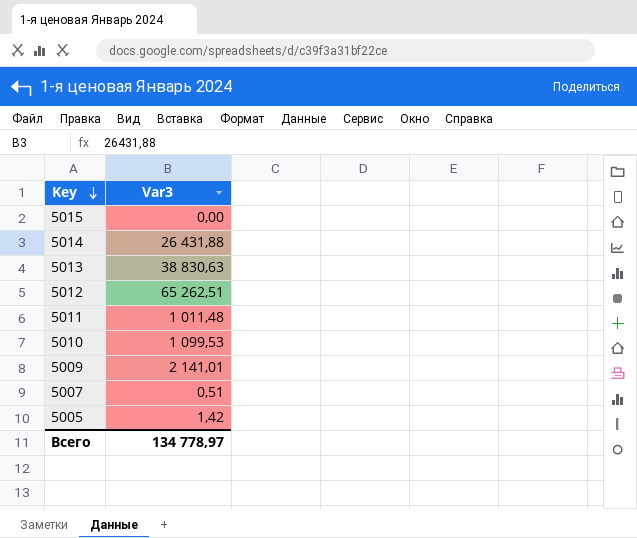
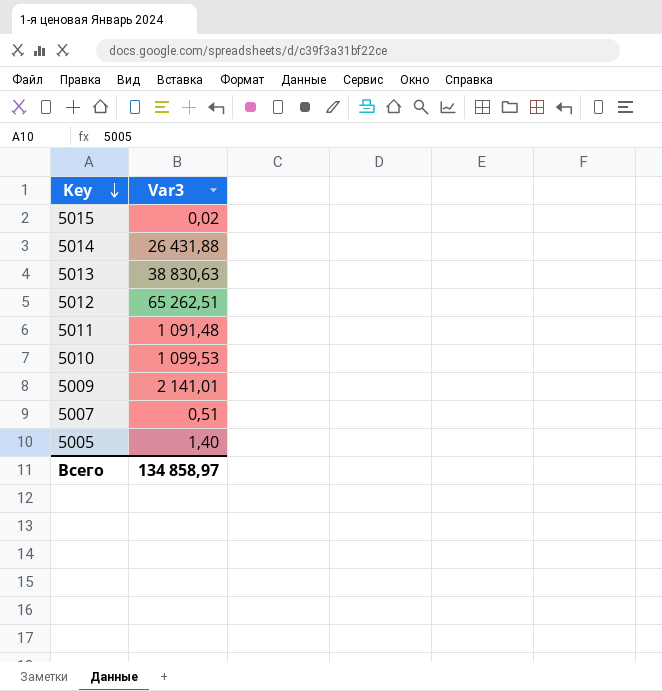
5015 | Var3: 0,00 -> 0,02
5011 | Var3: 1 011,48 -> 1 091,48
5005 | Var3: 1,42 -> 1,40
Всего | Var3: 134 778,97 -> 134 858,97

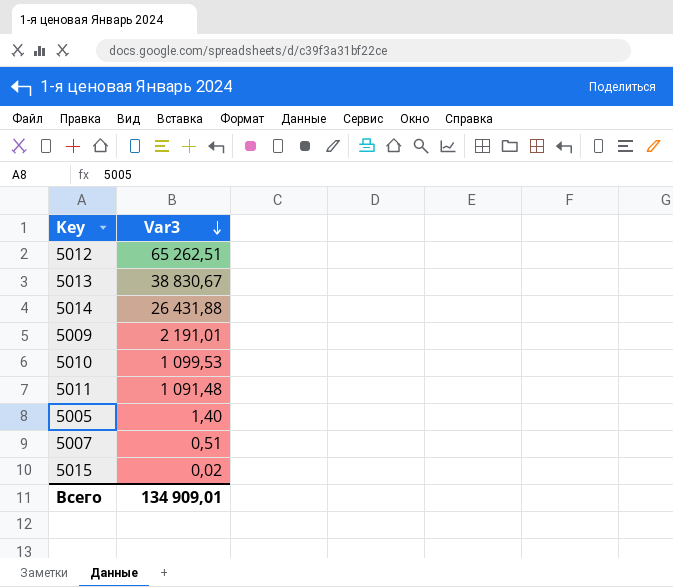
row order: Key descending -> Var3 descending
5013 | Var3: 38 830,63 -> 38 830,67
5009 | Var3: 2 141,01 -> 2 191,01
Всего | Var3: 134 858,97 -> 134 909,01

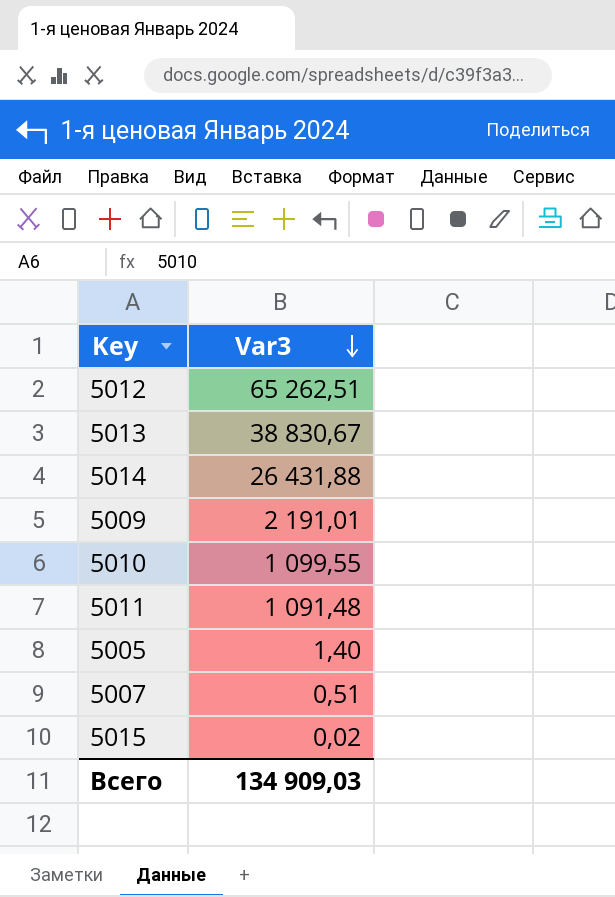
5010 | Var3: 1 099,53 -> 1 099,55
Всего | Var3: 134 909,01 -> 134 909,03

